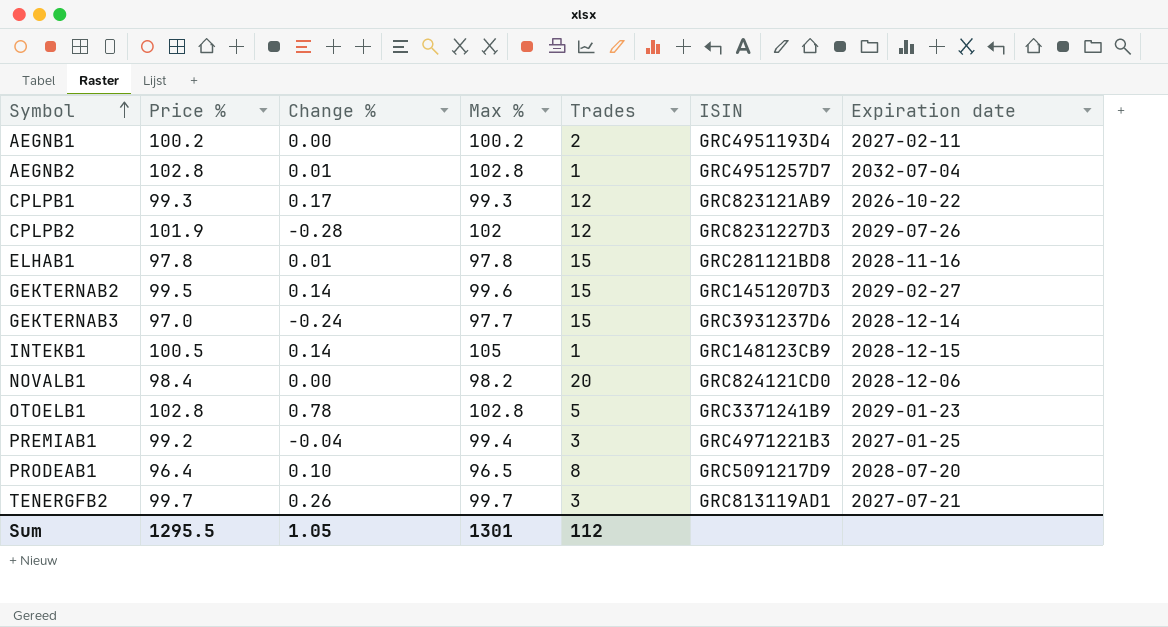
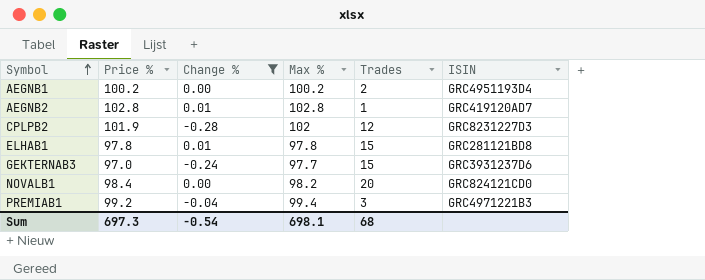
filter: none -> Change % <= 0.01
column Expiration date | position: 7 -> none
AEGNB2 | ISIN: GRC4951257D7 -> GRC419120AD7
Sum | Price %: 1295.5 -> 697.3
Sum | Change %: 1.05 -> -0.54
Sum | Max %: 1301 -> 698.1
Sum | Trades: 112 -> 68

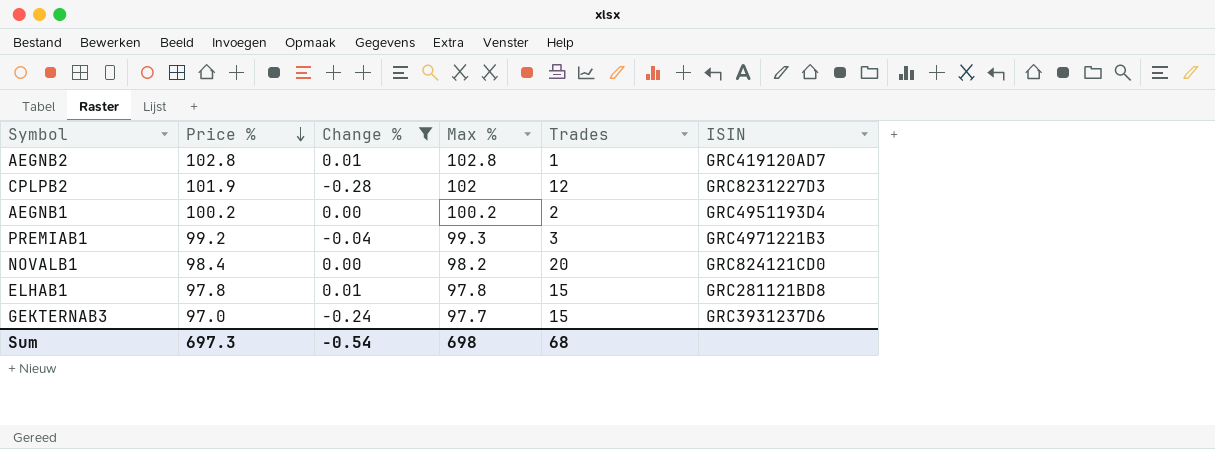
row order: Symbol ascending -> Price % descending
PREMIAB1 | Max %: 99.4 -> 99.3
Sum | Max %: 698.1 -> 698

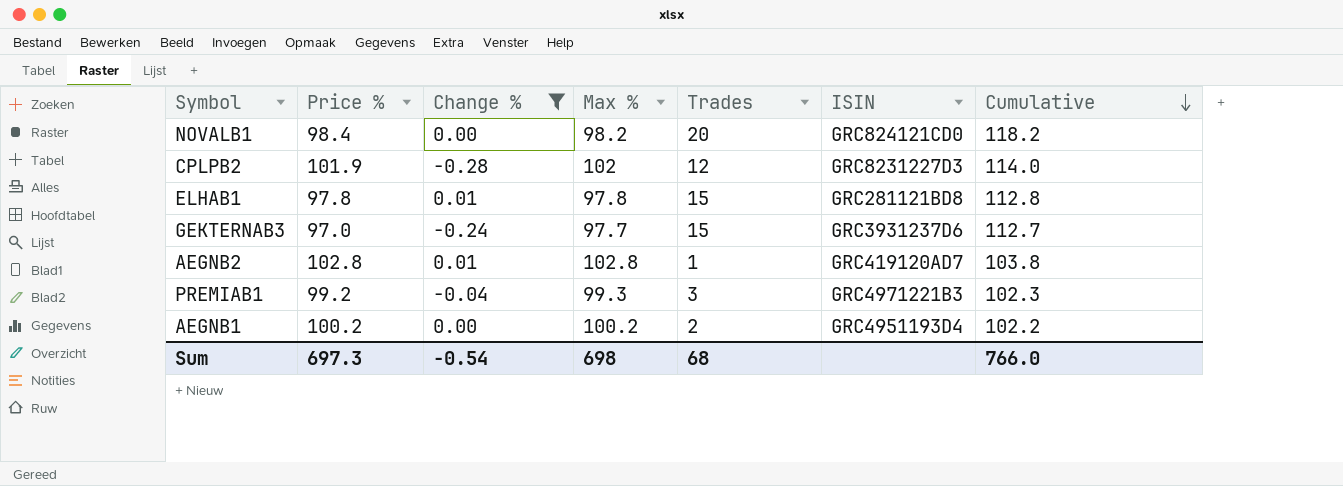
row order: Price % descending -> Cumulative descending
column Cumulative | formula: none -> [Max %] + [Trades]

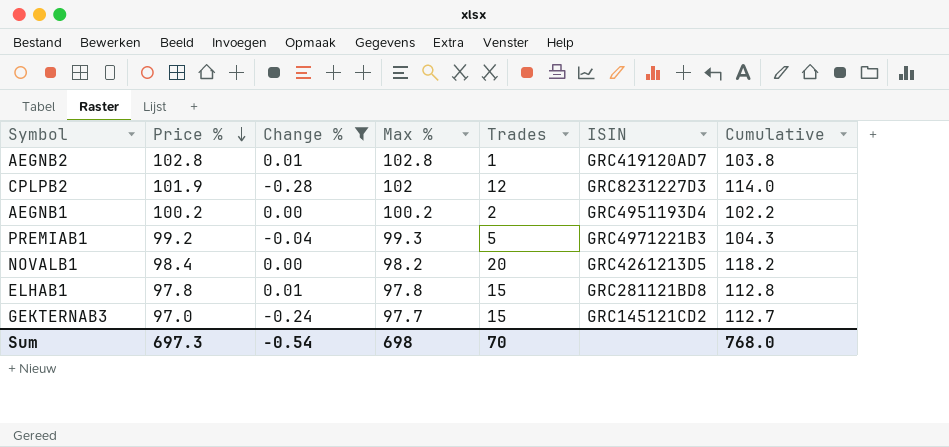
row order: Cumulative descending -> Price % descending
PREMIAB1 | Trades: 3 -> 5
PREMIAB1 | Cumulative: 102.3 -> 104.3
NOVALB1 | ISIN: GRC824121CD0 -> GRC4261213D5
GEKTERNAB3 | ISIN: GRC3931237D6 -> GRC145121CD2
Sum | Trades: 68 -> 70
Sum | Cumulative: 766.0 -> 768.0

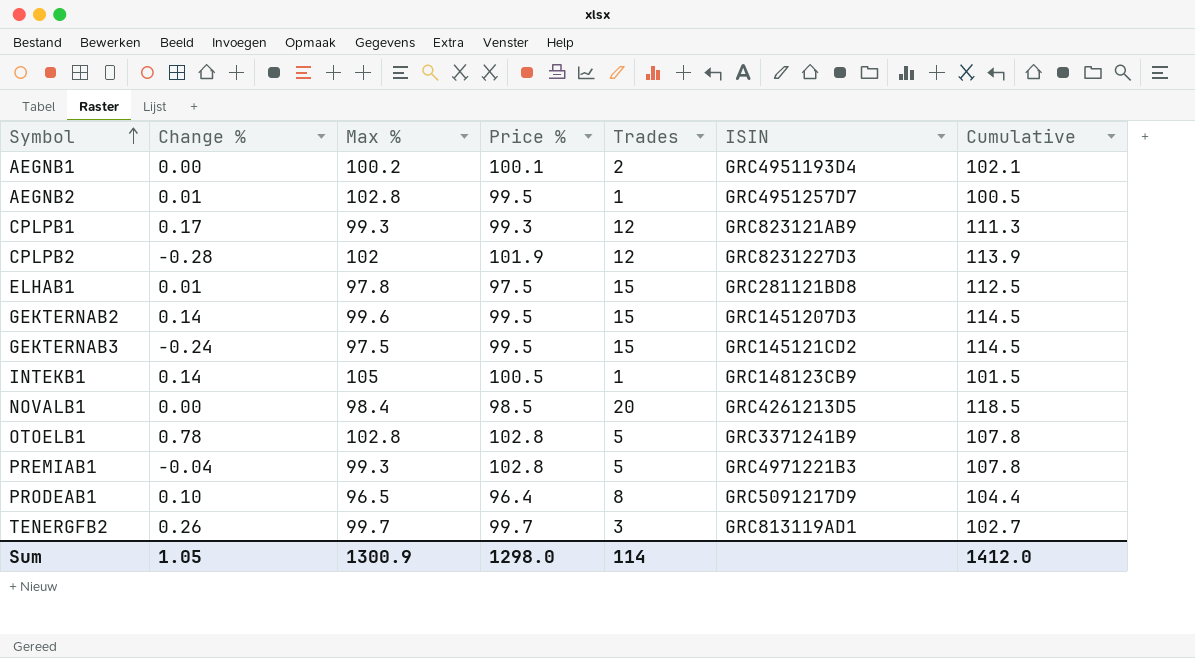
filter: Change % <= 0.01 -> none
row order: Price % descending -> Symbol ascending
column Price % | position: 2 -> 4
column Cumulative | formula: [Max %] + [Trades] -> [Price %] + [Trades]
AEGNB1 | Price %: 100.2 -> 100.1
AEGNB2 | Price %: 102.8 -> 99.5
AEGNB2 | ISIN: GRC419120AD7 -> GRC4951257D7
ELHAB1 | Price %: 97.8 -> 97.5
GEKTERNAB3 | Max %: 97.7 -> 97.5
GEKTERNAB3 | Price %: 97.0 -> 99.5
NOVALB1 | Max %: 98.2 -> 98.4
NOVALB1 | Price %: 98.4 -> 98.5
PREMIAB1 | Price %: 99.2 -> 102.8
Sum | Change %: -0.54 -> 1.05
Sum | Max %: 698 -> 1300.9
Sum | Price %: 697.3 -> 1298.0
Sum | Trades: 70 -> 114
Sum | Cumulative: 768.0 -> 1412.0

